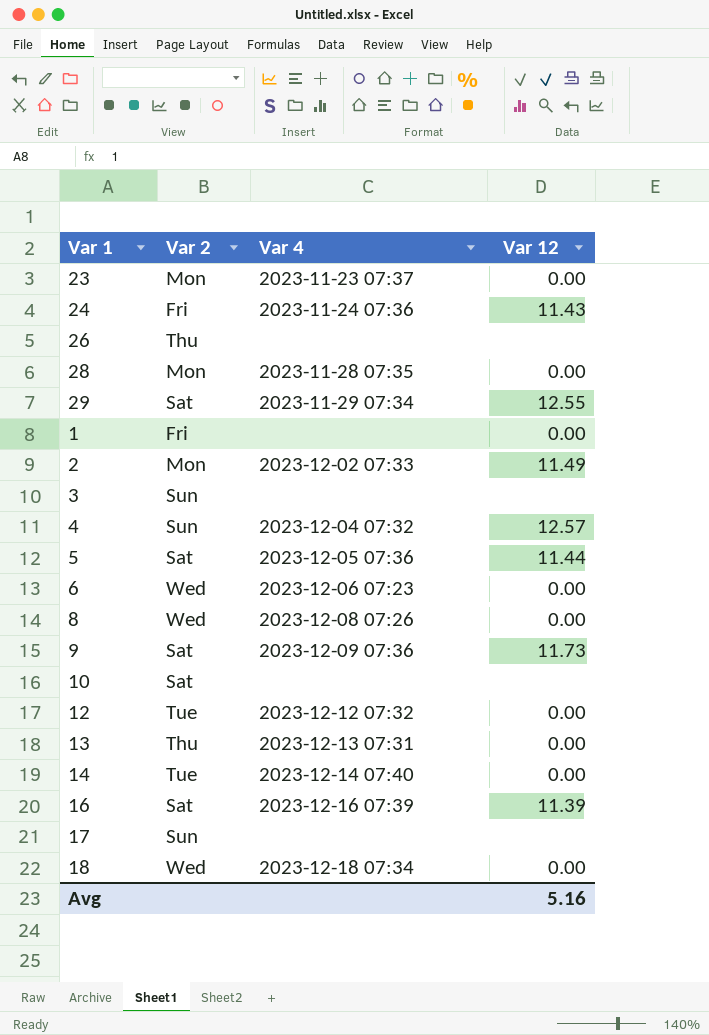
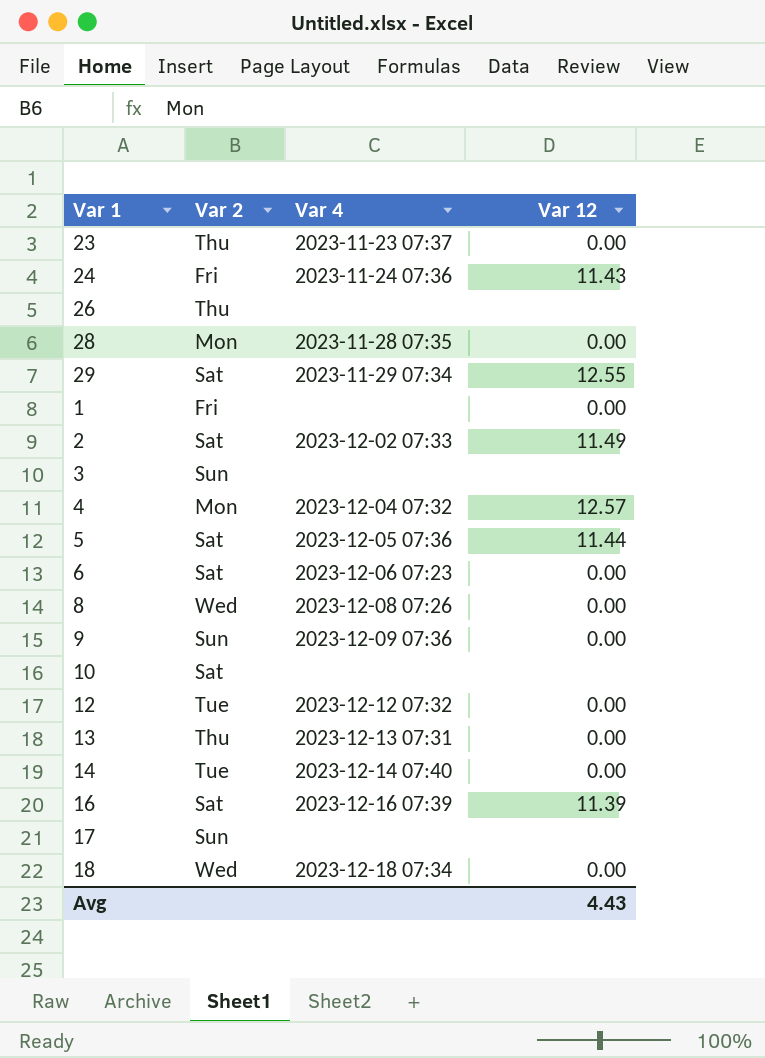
23 | Var 2: Mon -> Thu
2 | Var 2: Mon -> Sat
4 | Var 2: Sun -> Mon
6 | Var 2: Wed -> Sat
9 | Var 2: Sat -> Sun
9 | Var 12: 11.73 -> 0.00
Avg | Var 12: 5.16 -> 4.43

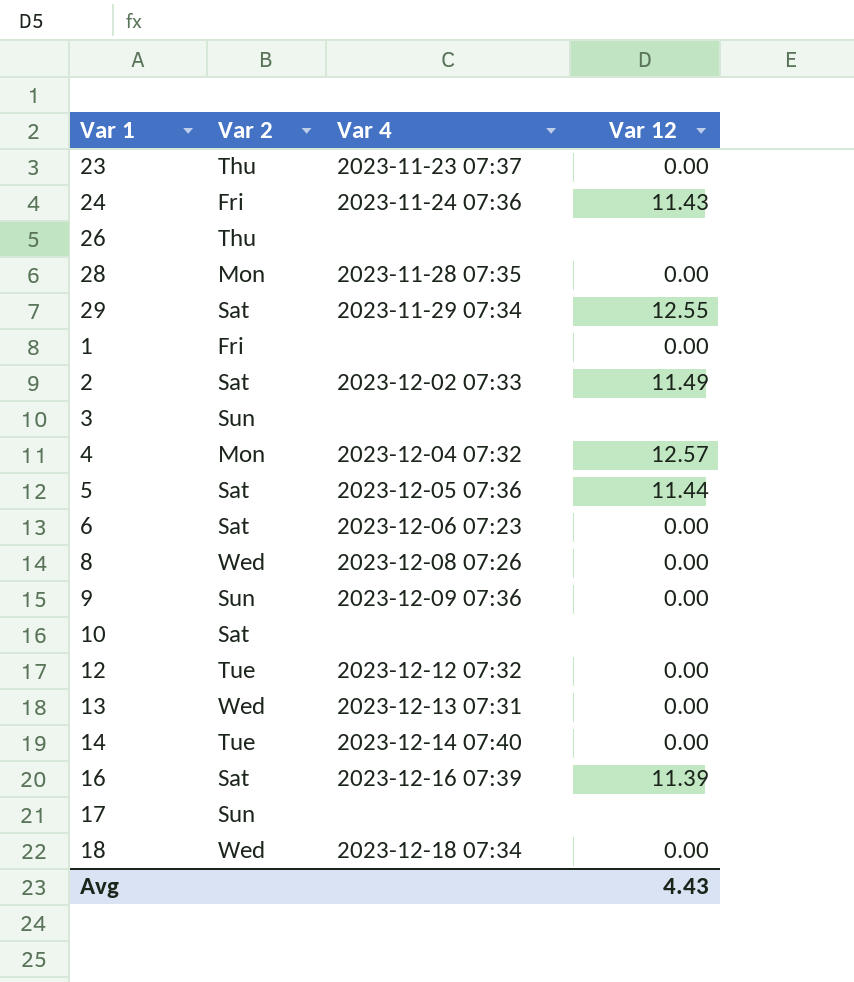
13 | Var 2: Thu -> Wed

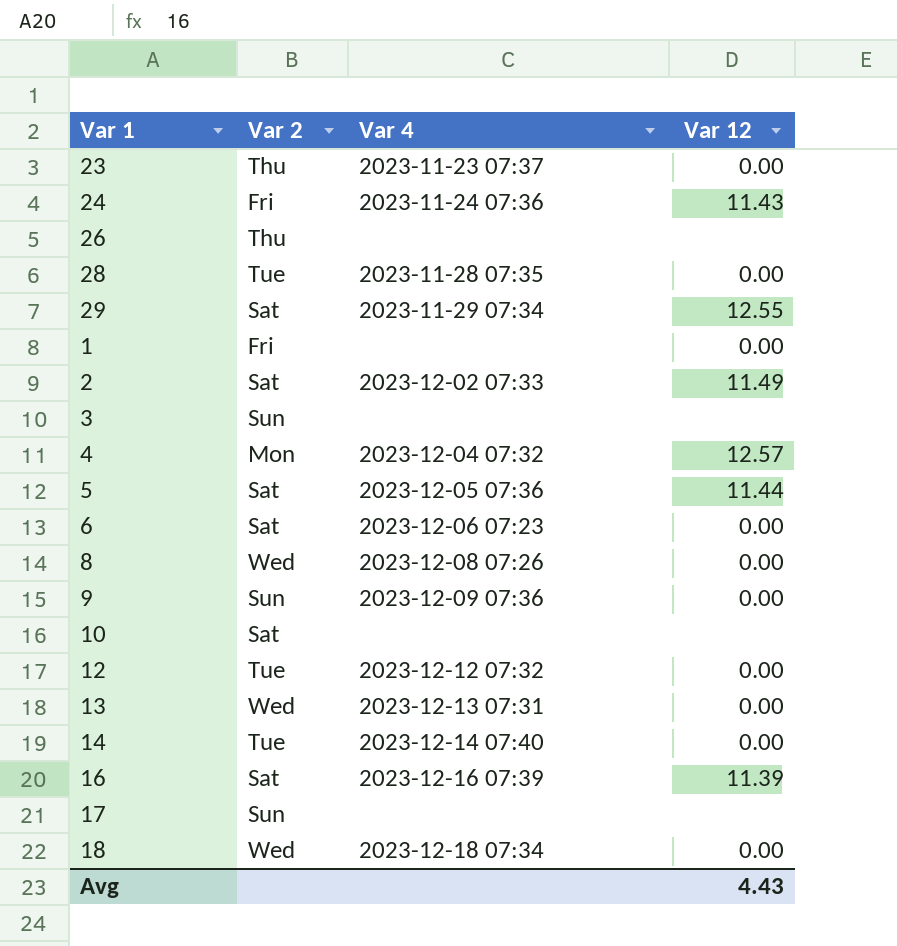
28 | Var 2: Mon -> Tue

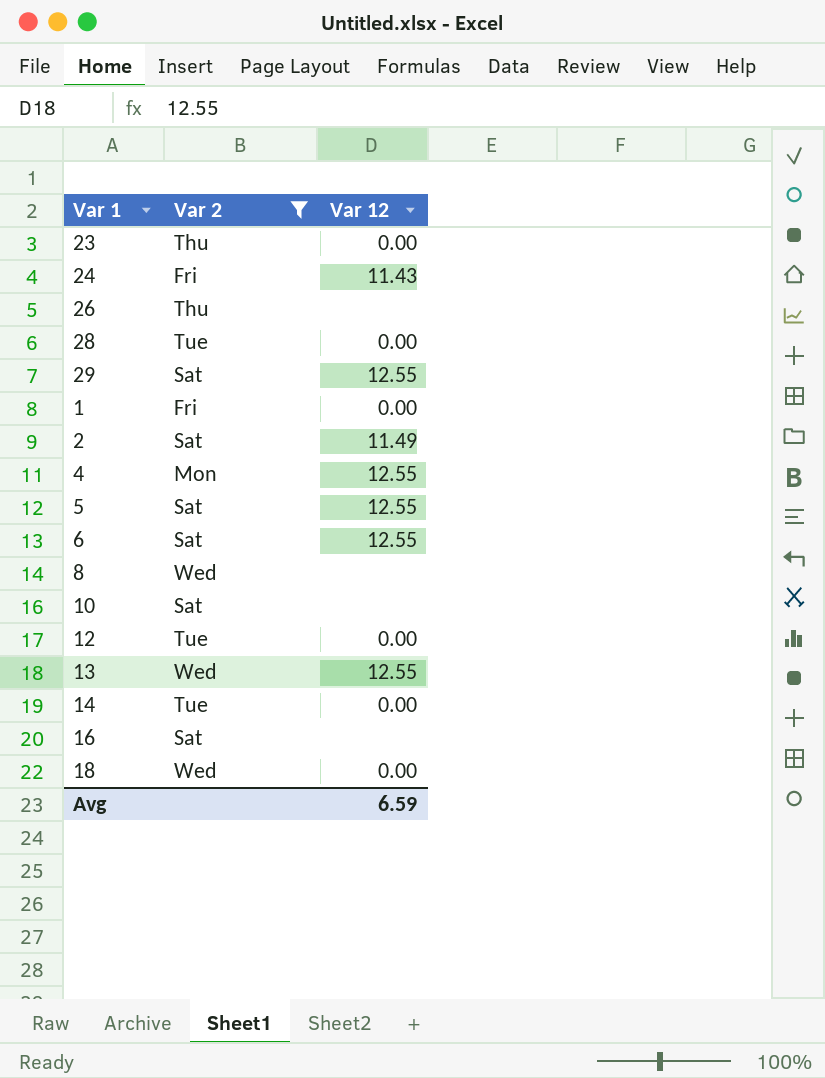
filter: none -> Var 2 != Sun
column Var 4 | position: 3 -> none
4 | Var 12: 12.57 -> 12.55
5 | Var 12: 11.44 -> 12.55
6 | Var 12: 0.00 -> 12.55
8 | Var 12: 0.00 -> none
13 | Var 12: 0.00 -> 12.55
16 | Var 12: 11.39 -> none
Avg | Var 12: 4.43 -> 6.59

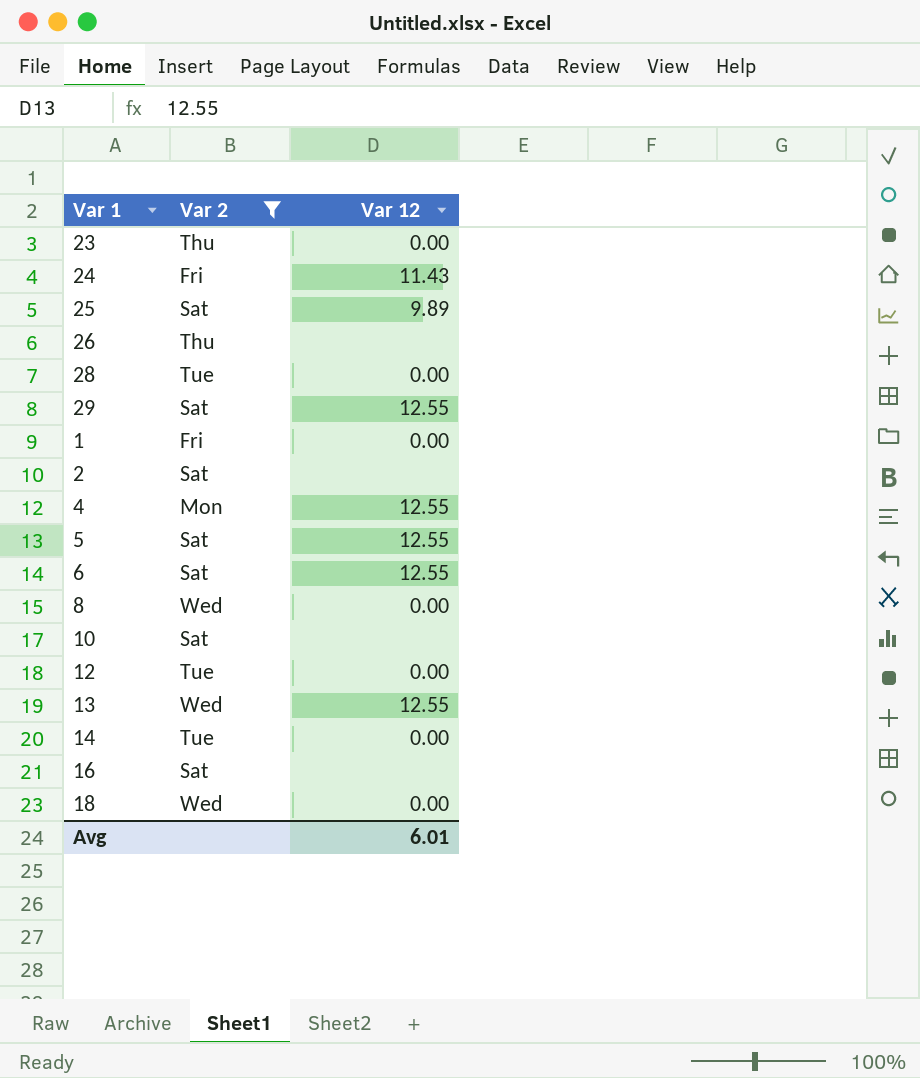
row 25: none -> Sat | 9.89
2 | Var 12: 11.49 -> none
8 | Var 12: none -> 0.00
Avg | Var 12: 6.59 -> 6.01

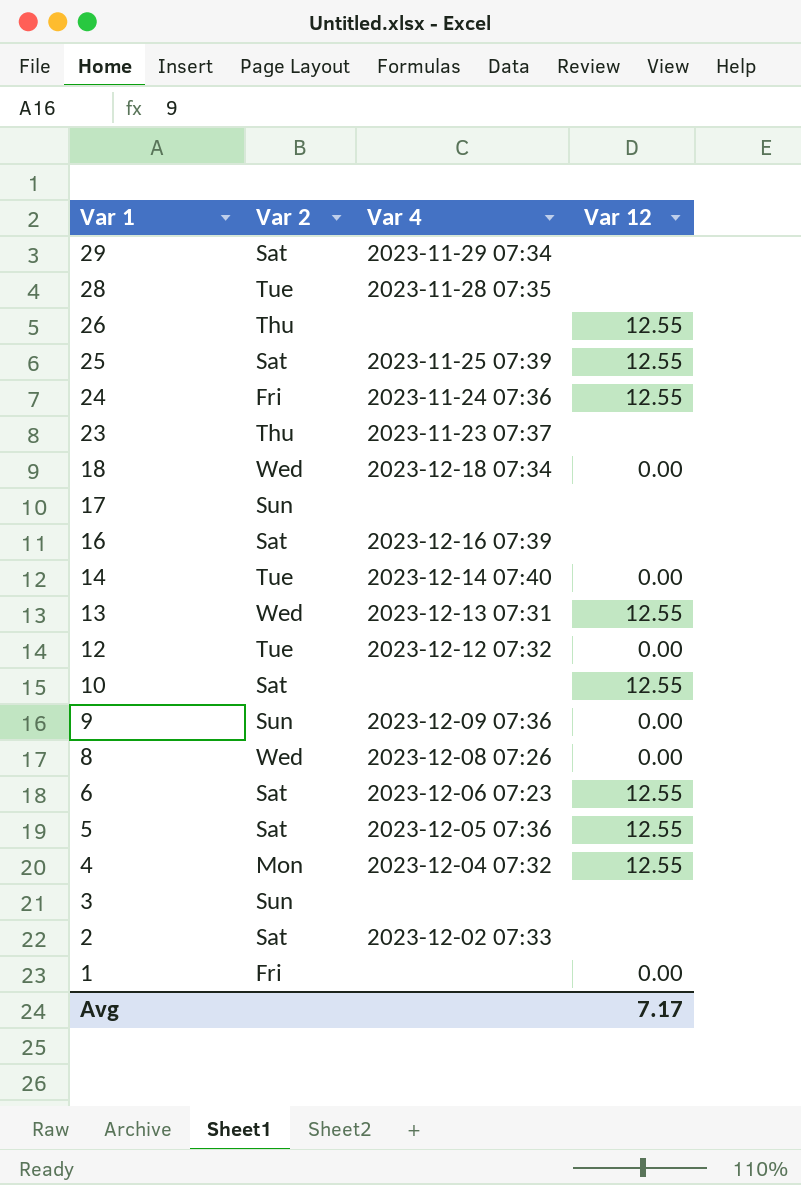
filter: Var 2 != Sun -> none
row order: none -> Var 1 descending
column Var 4 | position: none -> 3
29 | Var 12: 12.55 -> none
28 | Var 12: 0.00 -> none
26 | Var 12: none -> 12.55
25 | Var 12: 9.89 -> 12.55
24 | Var 12: 11.43 -> 12.55
23 | Var 12: 0.00 -> none
10 | Var 12: none -> 12.55
Avg | Var 12: 6.01 -> 7.17

